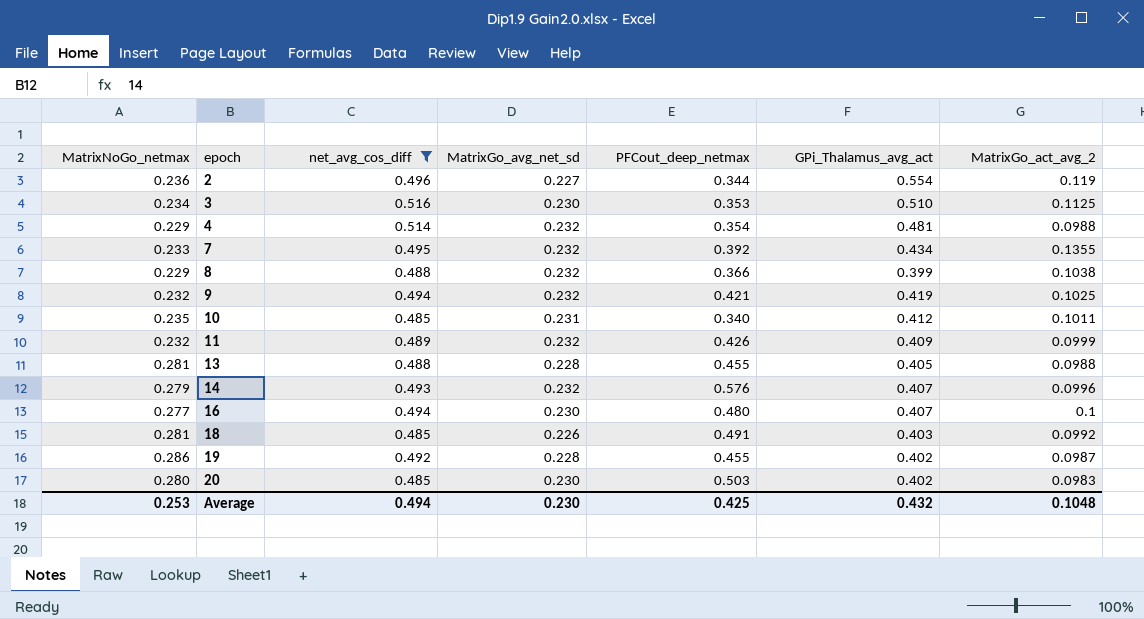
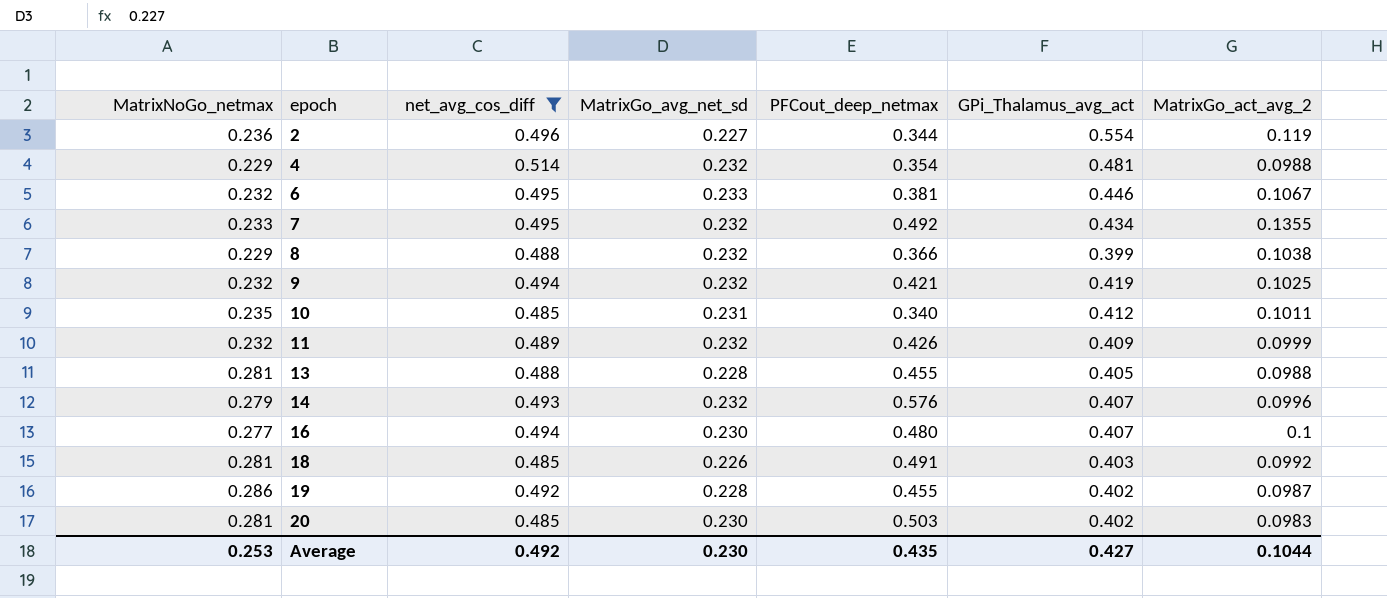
row 3: 0.234 | 0.516 | 0.230 | 0.353 | 0.510 | 0.1125 -> none
row 6: none -> 0.232 | 0.495 | 0.233 | 0.381 | 0.446 | 0.1067
7 | PFCout_deep_netmax: 0.392 -> 0.492
20 | MatrixNoGo_netmax: 0.280 -> 0.281
Average | net_avg_cos_diff: 0.494 -> 0.492
Average | PFCout_deep_netmax: 0.425 -> 0.435
Average | GPi_Thalamus_avg_act: 0.432 -> 0.427
Average | MatrixGo_act_avg_2: 0.1048 -> 0.1044

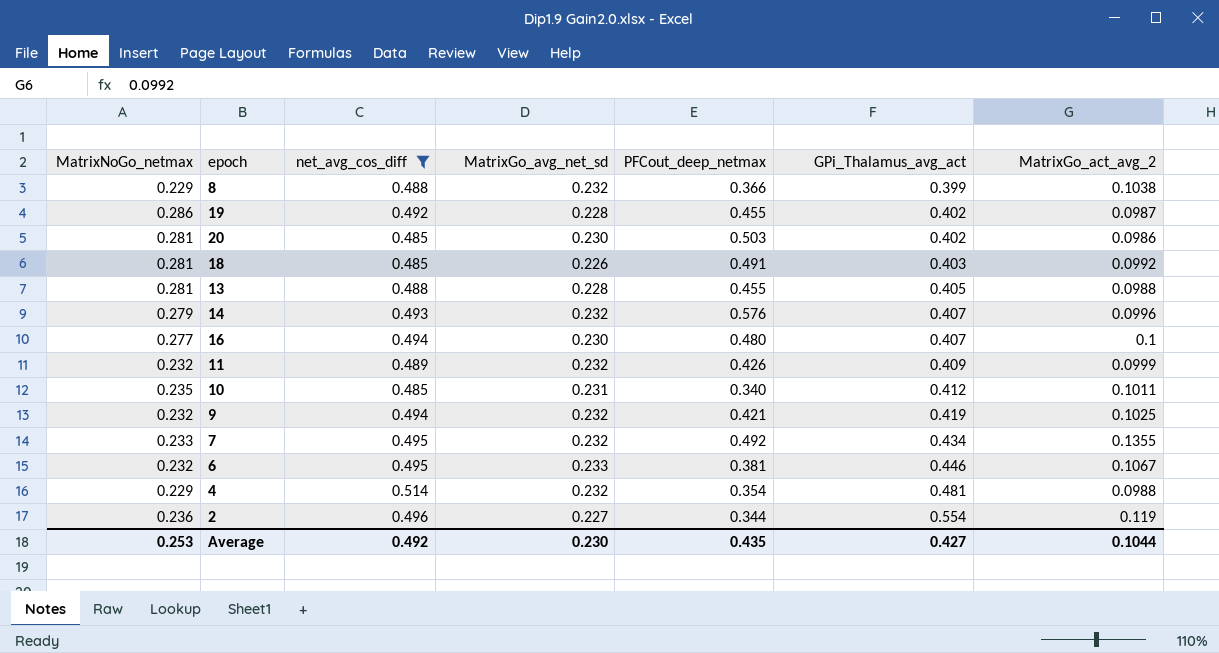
row order: epoch ascending -> GPi_Thalamus_avg_act ascending
20 | MatrixGo_act_avg_2: 0.0983 -> 0.0986

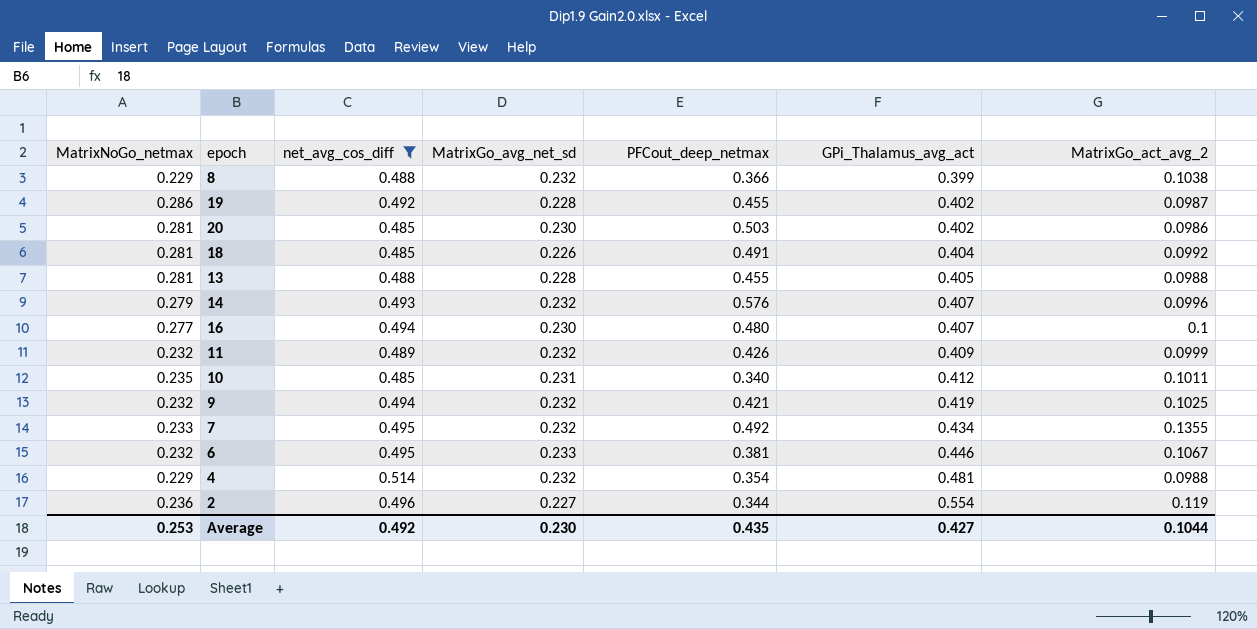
18 | GPi_Thalamus_avg_act: 0.403 -> 0.404

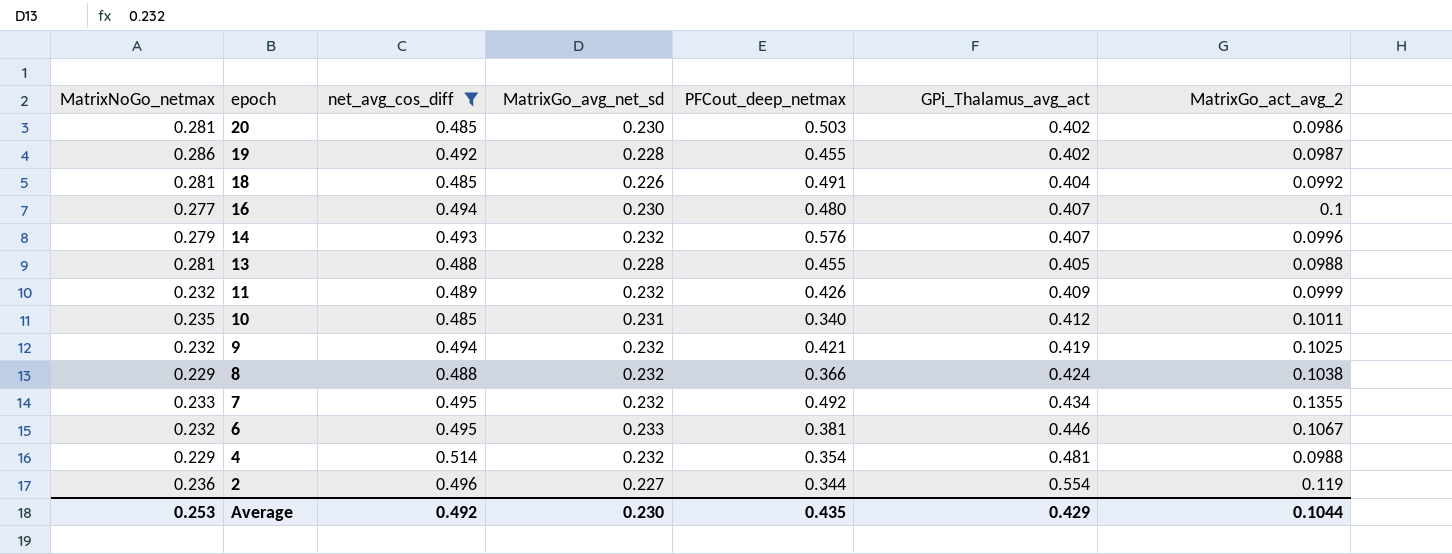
row order: GPi_Thalamus_avg_act ascending -> epoch descending
8 | GPi_Thalamus_avg_act: 0.399 -> 0.424
Average | GPi_Thalamus_avg_act: 0.427 -> 0.429

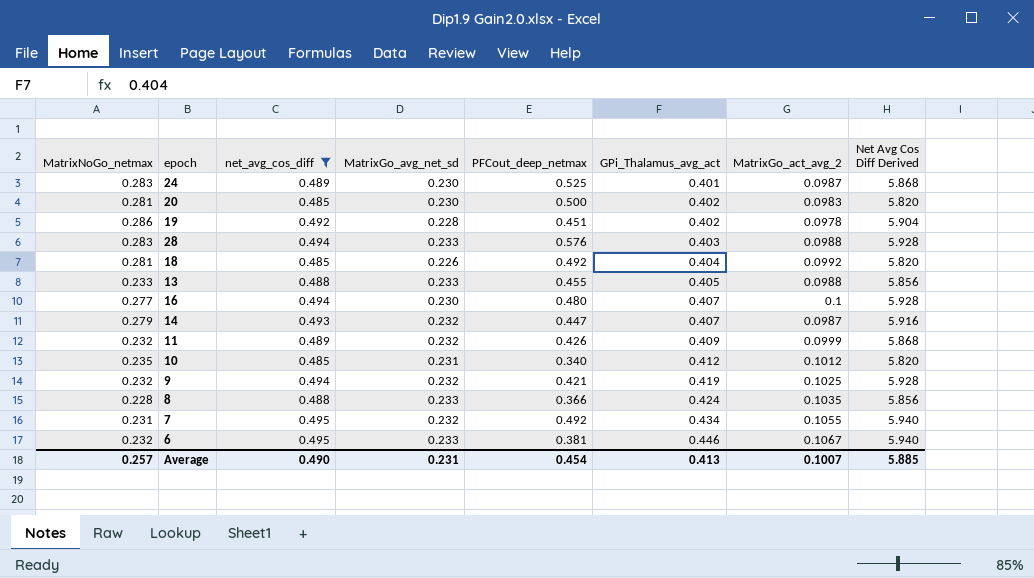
row order: epoch descending -> GPi_Thalamus_avg_act ascending
column Net Avg Cos Diff Derived | formula: none -> [net_avg_cos_diff] * 12
row 4: 0.229 | 0.514 | 0.232 | 0.354 | 0.481 | 0.0988 -> none
row 2: 0.236 | 0.496 | 0.227 | 0.344 | 0.554 | 0.119 -> none
row 24: none -> 0.283 | 0.489 | 0.230 | 0.525 | 0.401 | 0.0987 | 5.868
20 | PFCout_deep_netmax: 0.503 -> 0.500
20 | MatrixGo_act_avg_2: 0.0986 -> 0.0983
19 | PFCout_deep_netmax: 0.455 -> 0.451
19 | MatrixGo_act_avg_2: 0.0987 -> 0.0978
row 28: none -> 0.283 | 0.494 | 0.233 | 0.576 | 0.403 | 0.0988 | 5.928
18 | PFCout_deep_netmax: 0.491 -> 0.492
13 | MatrixNoGo_netmax: 0.281 -> 0.233
13 | MatrixGo_avg_net_sd: 0.228 -> 0.233
14 | PFCout_deep_netmax: 0.576 -> 0.447
14 | MatrixGo_act_avg_2: 0.0996 -> 0.0987
10 | MatrixGo_act_avg_2: 0.1011 -> 0.1012
8 | MatrixNoGo_netmax: 0.229 -> 0.228
8 | MatrixGo_avg_net_sd: 0.232 -> 0.233
8 | MatrixGo_act_avg_2: 0.1038 -> 0.1035
7 | MatrixNoGo_netmax: 0.233 -> 0.231
7 | MatrixGo_act_avg_2: 0.1355 -> 0.1055
Average | MatrixNoGo_netmax: 0.253 -> 0.257
Average | net_avg_cos_diff: 0.492 -> 0.490
Average | MatrixGo_avg_net_sd: 0.230 -> 0.231
Average | PFCout_deep_netmax: 0.435 -> 0.454
Average | GPi_Thalamus_avg_act: 0.429 -> 0.413
Average | MatrixGo_act_avg_2: 0.1044 -> 0.1007

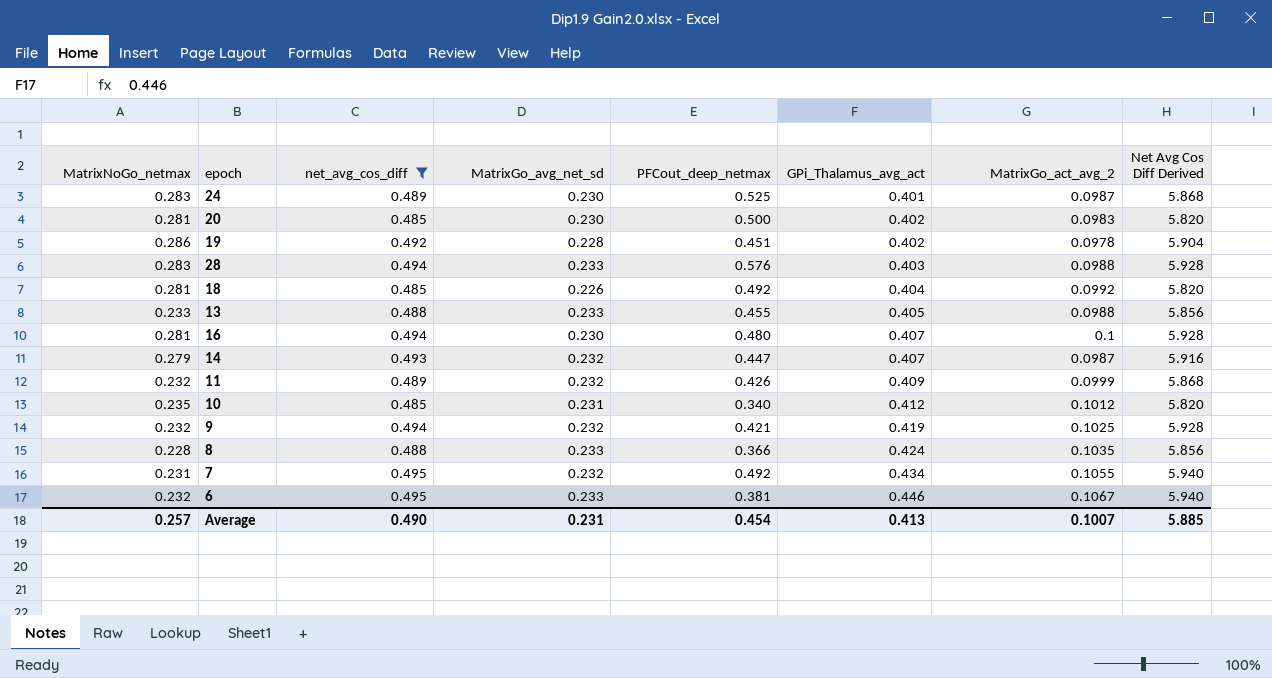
16 | MatrixNoGo_netmax: 0.277 -> 0.281

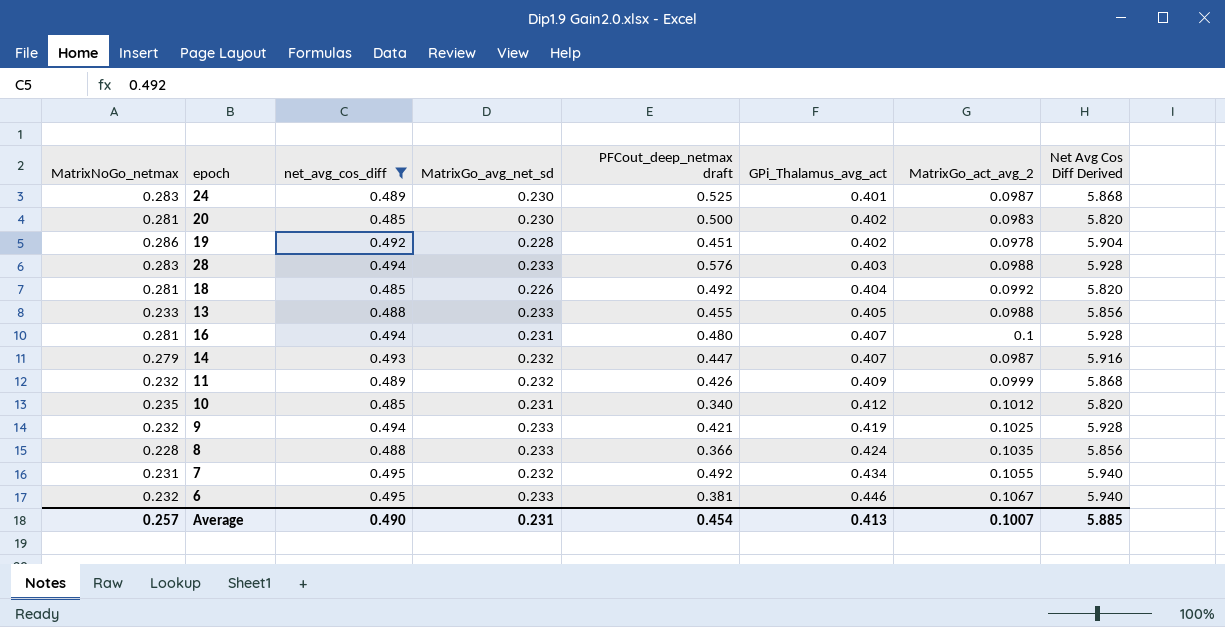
column name: PFCout_deep_netmax -> PFCout_deep_netmax draft
16 | MatrixGo_avg_net_sd: 0.230 -> 0.231
9 | MatrixGo_avg_net_sd: 0.232 -> 0.233

